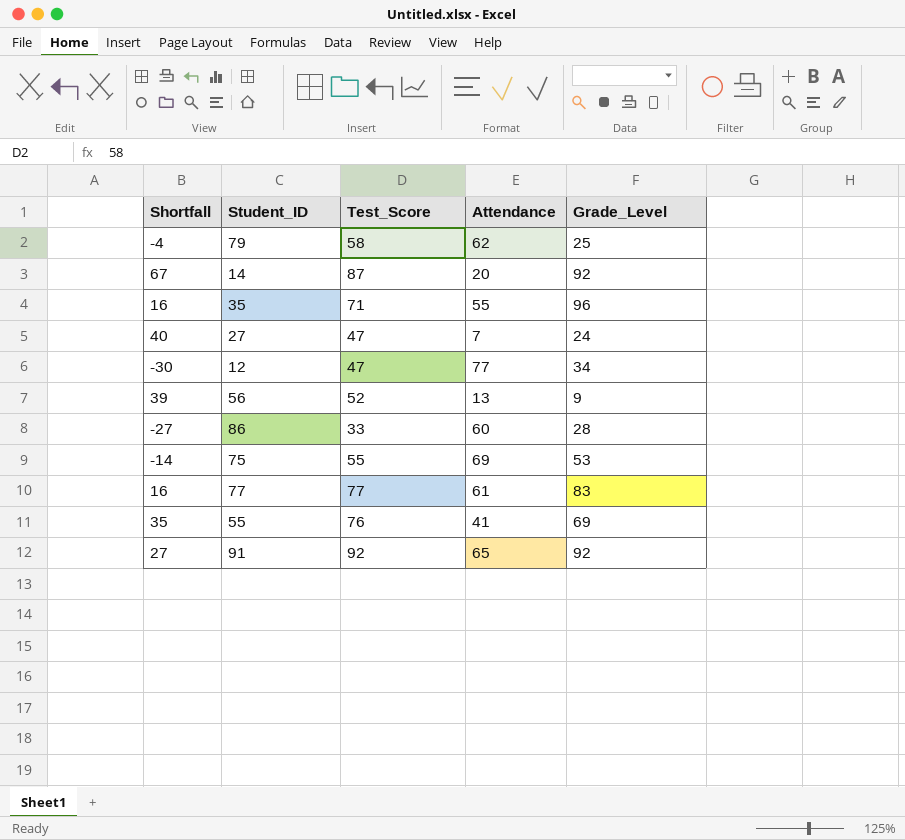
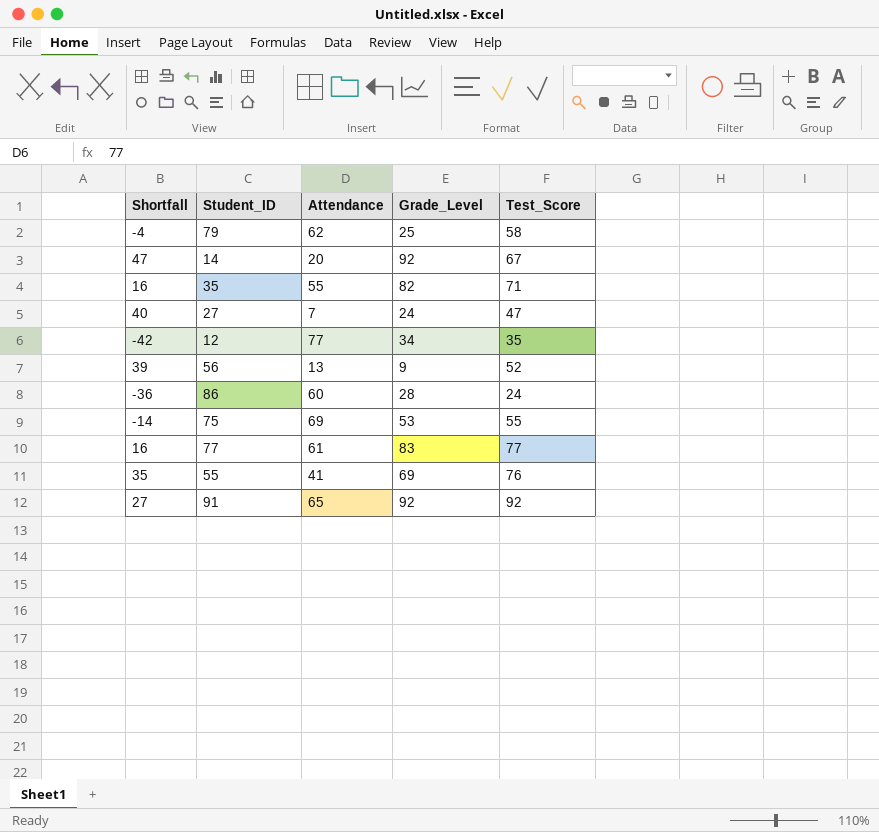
column Test_Score | position: 3 -> 5
14 | Shortfall: 67 -> 47
14 | Test_Score: 87 -> 67
35 | Grade_Level: 96 -> 82
12 | Shortfall: -30 -> -42
12 | Test_Score: 47 -> 35
86 | Shortfall: -27 -> -36
86 | Test_Score: 33 -> 24

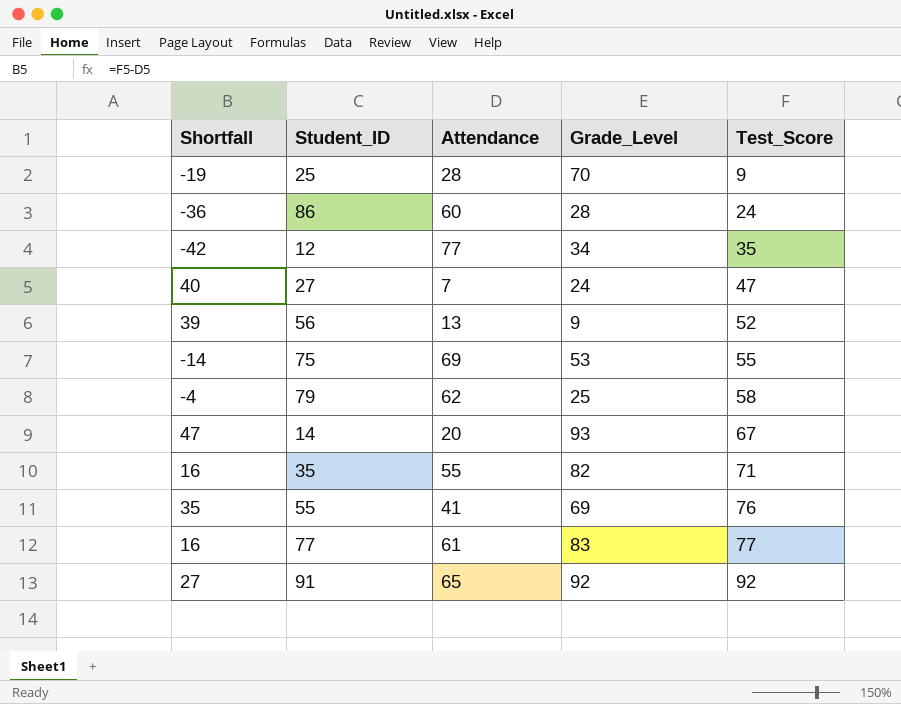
row order: none -> Test_Score ascending
row 25: none -> -19 | 28 | 70 | 9
14 | Grade_Level: 92 -> 93

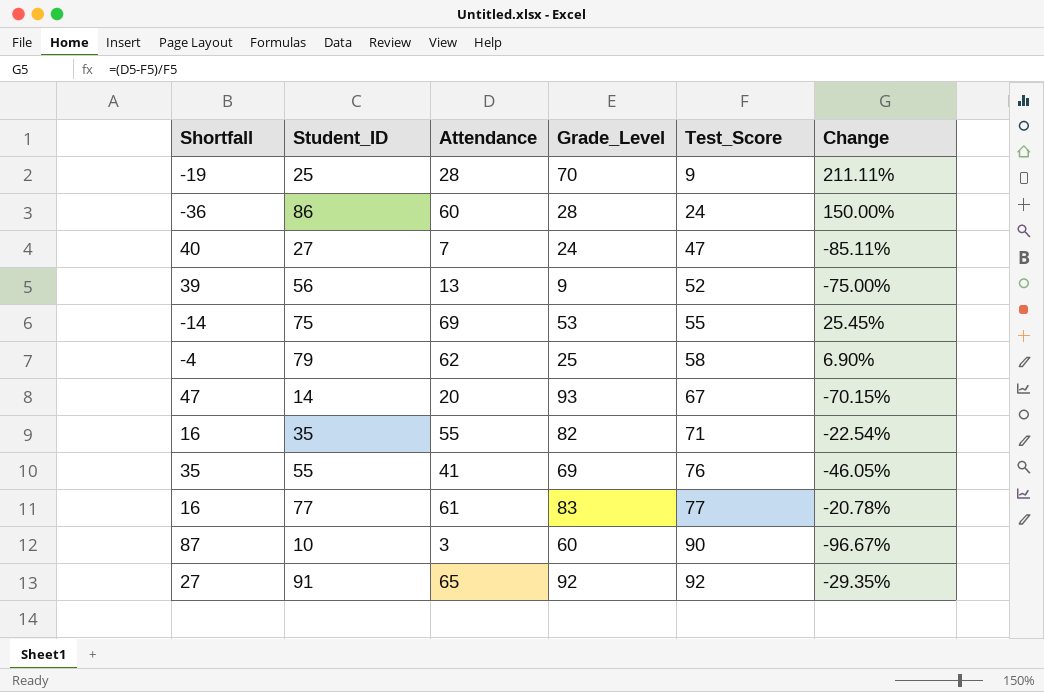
column Change | formula: none -> ([Attendance] - [Test_Score]) / [Test_Score]
row 12: -42 | 77 | 34 | 35 -> none
row 10: none -> 87 | 3 | 60 | 90 | -96.67%

